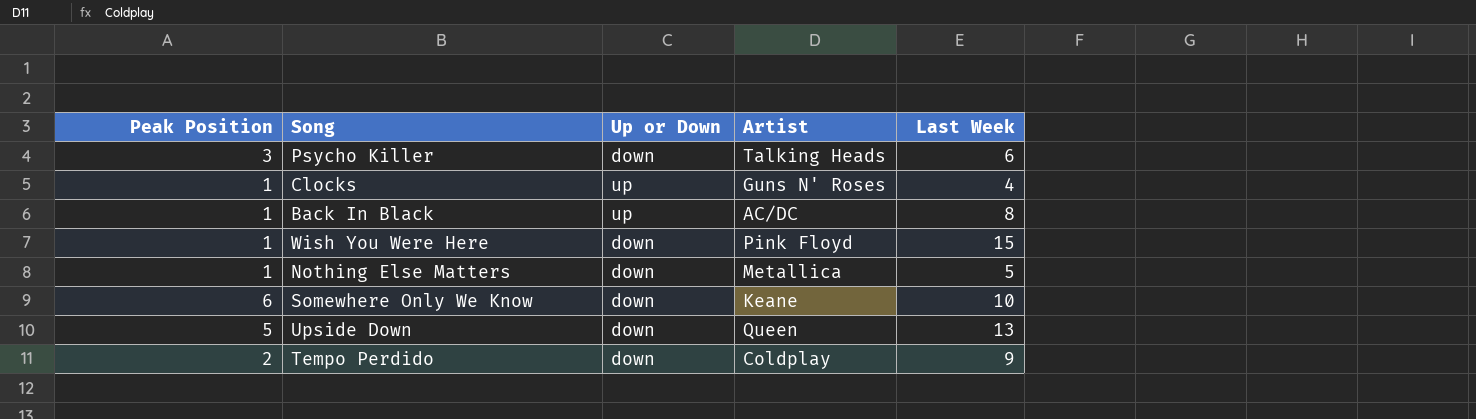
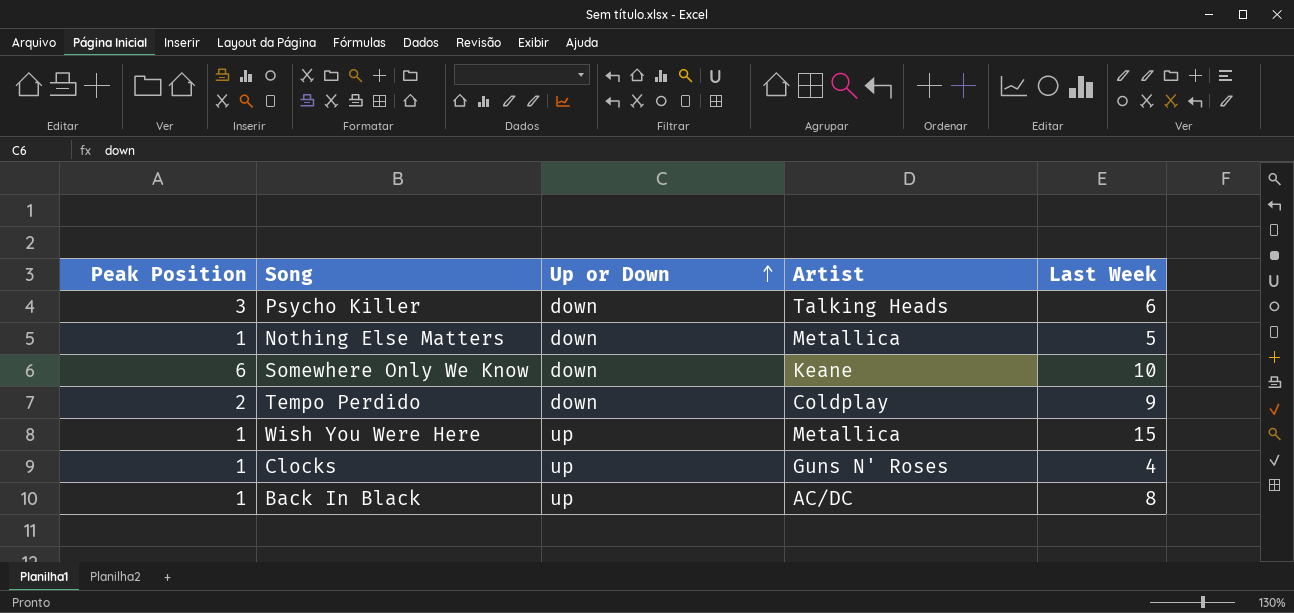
row order: none -> Up or Down ascending
row Upside Down: 5 | down | Queen | 13 -> none
Wish You Were Here | Up or Down: down -> up
Wish You Were Here | Artist: Pink Floyd -> Metallica

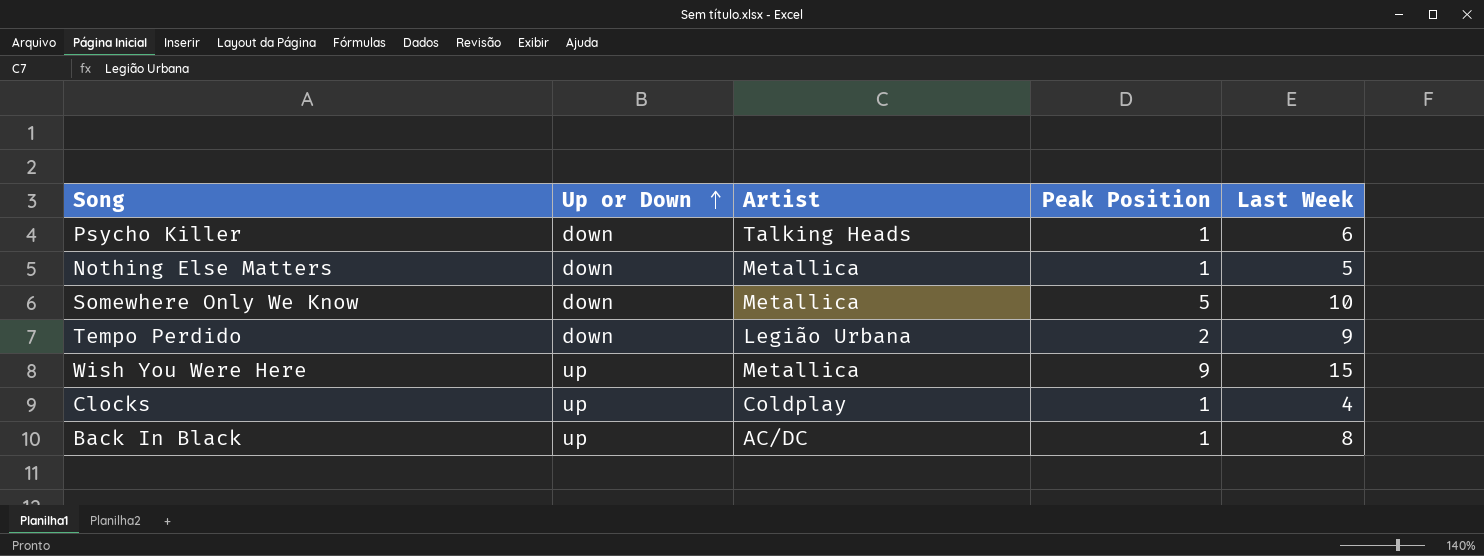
column Peak Position | position: 1 -> 4
Psycho Killer | Peak Position: 3 -> 1
Somewhere Only We Know | Artist: Keane -> Metallica
Somewhere Only We Know | Peak Position: 6 -> 5
Tempo Perdido | Artist: Coldplay -> Legião Urbana
Wish You Were Here | Peak Position: 1 -> 9
Clocks | Artist: Guns N' Roses -> Coldplay

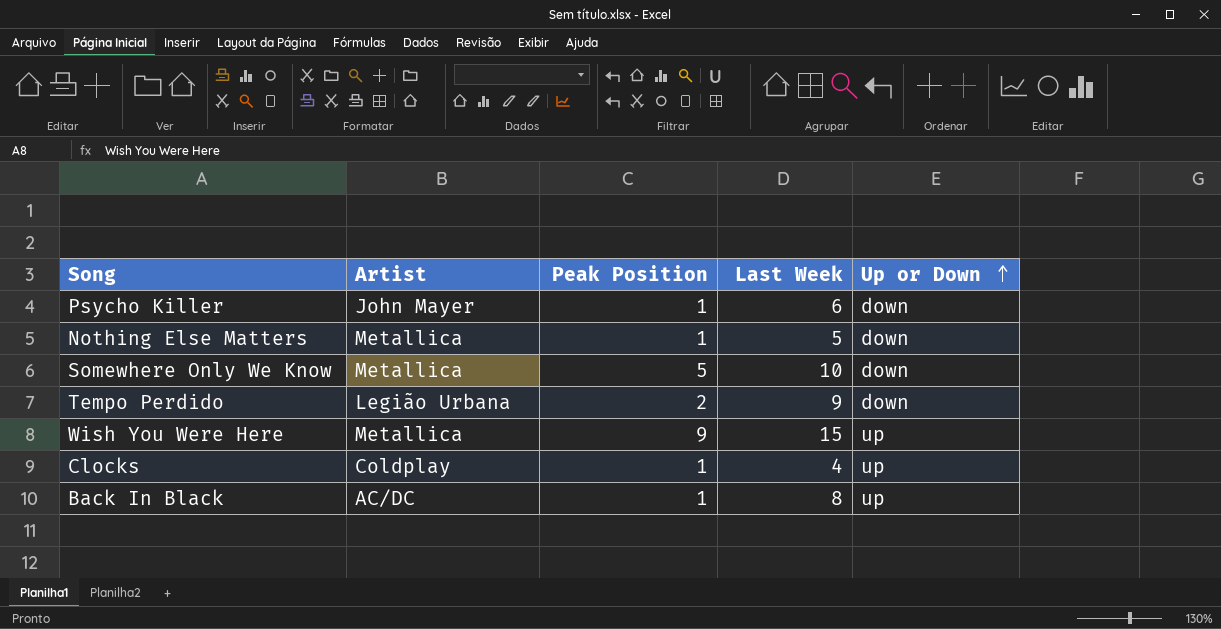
column Up or Down | position: 2 -> 5
Psycho Killer | Artist: Talking Heads -> John Mayer

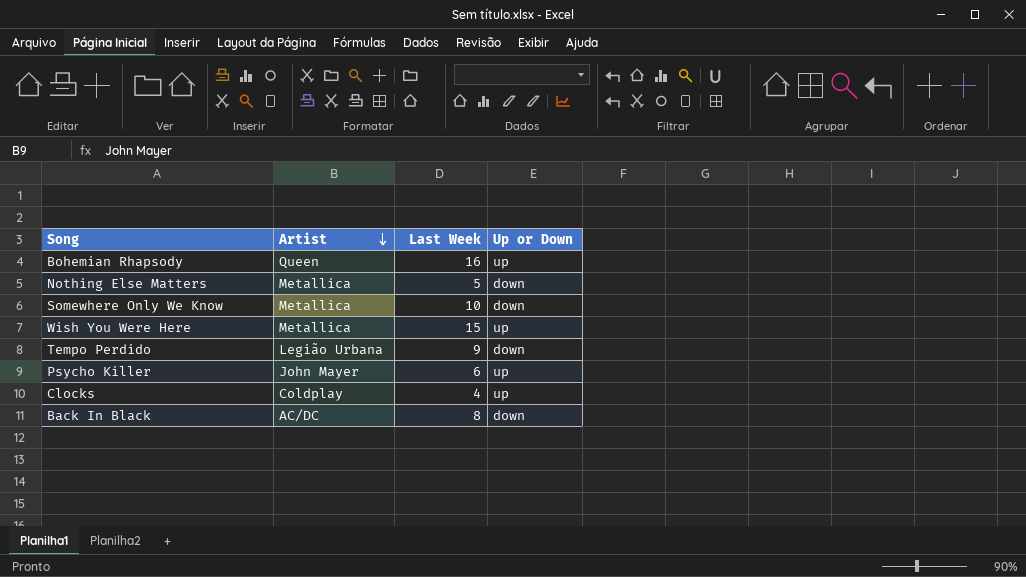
row order: Up or Down ascending -> Artist descending
column Peak Position | position: 3 -> none
row Bohemian Rhapsody: none -> Queen | 16 | up
Psycho Killer | Up or Down: down -> up
Back In Black | Up or Down: up -> down

